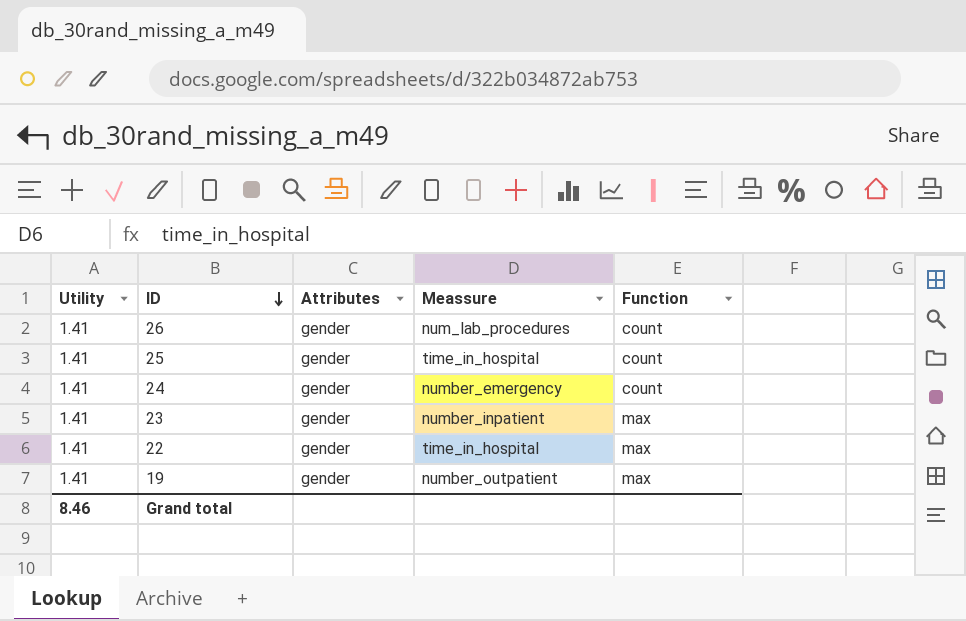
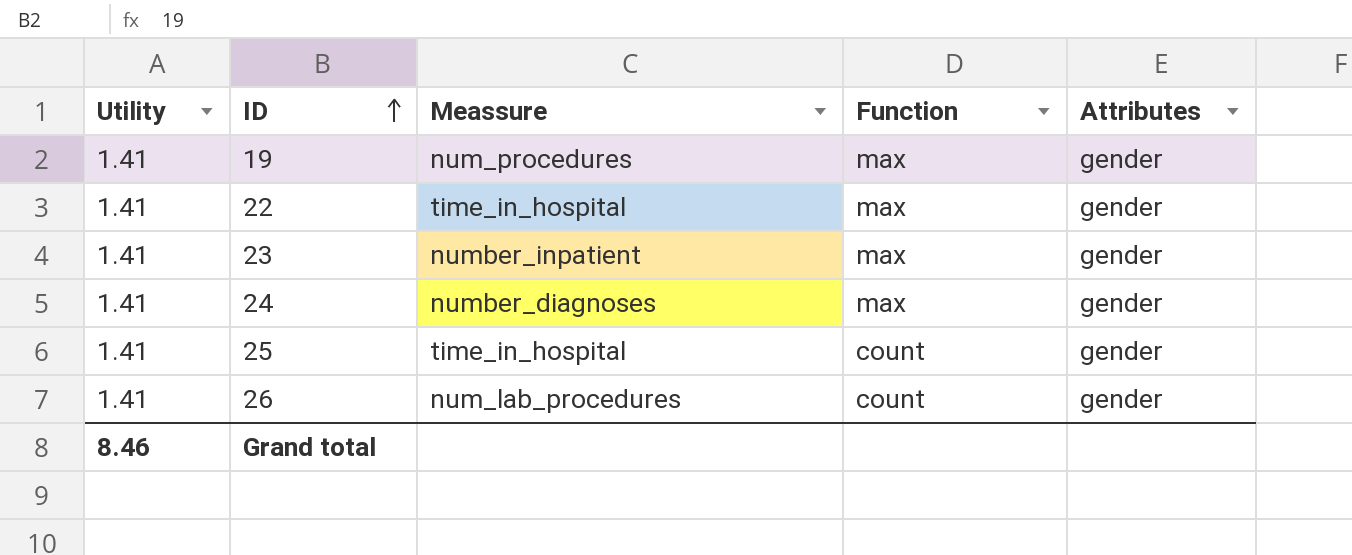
row order: ID descending -> ID ascending
column Attributes | position: 3 -> 5
19 | Meassure: number_outpatient -> num_procedures
24 | Meassure: number_emergency -> number_diagnoses
24 | Function: count -> max

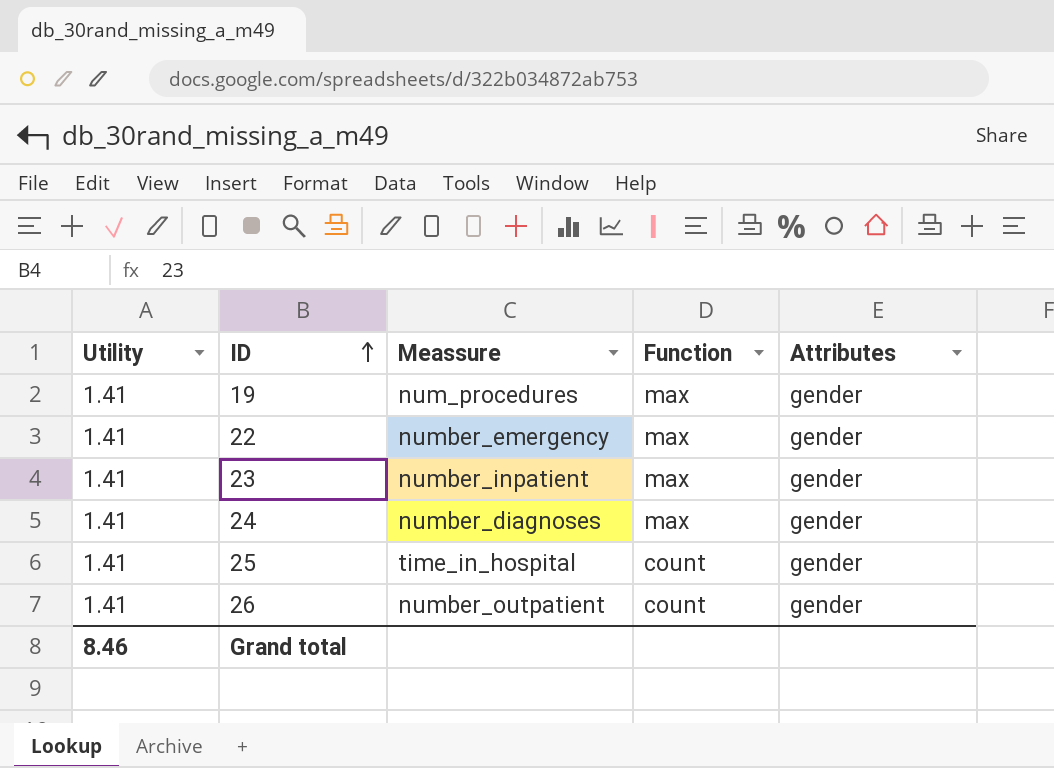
22 | Meassure: time_in_hospital -> number_emergency
26 | Meassure: num_lab_procedures -> number_outpatient

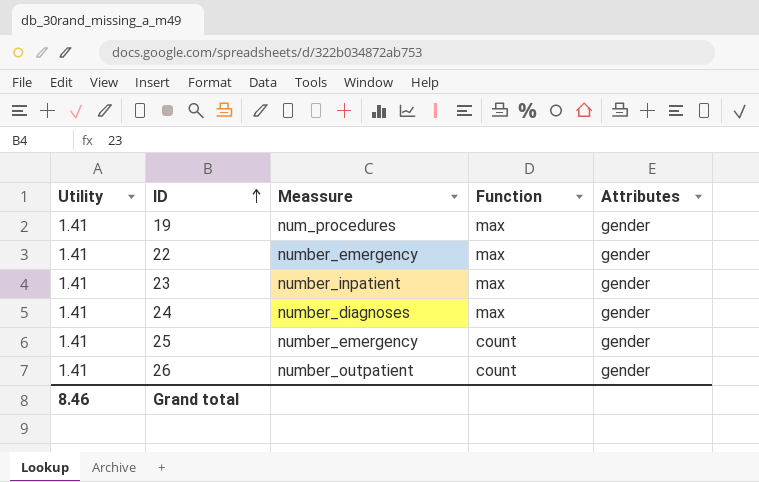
25 | Meassure: time_in_hospital -> number_emergency

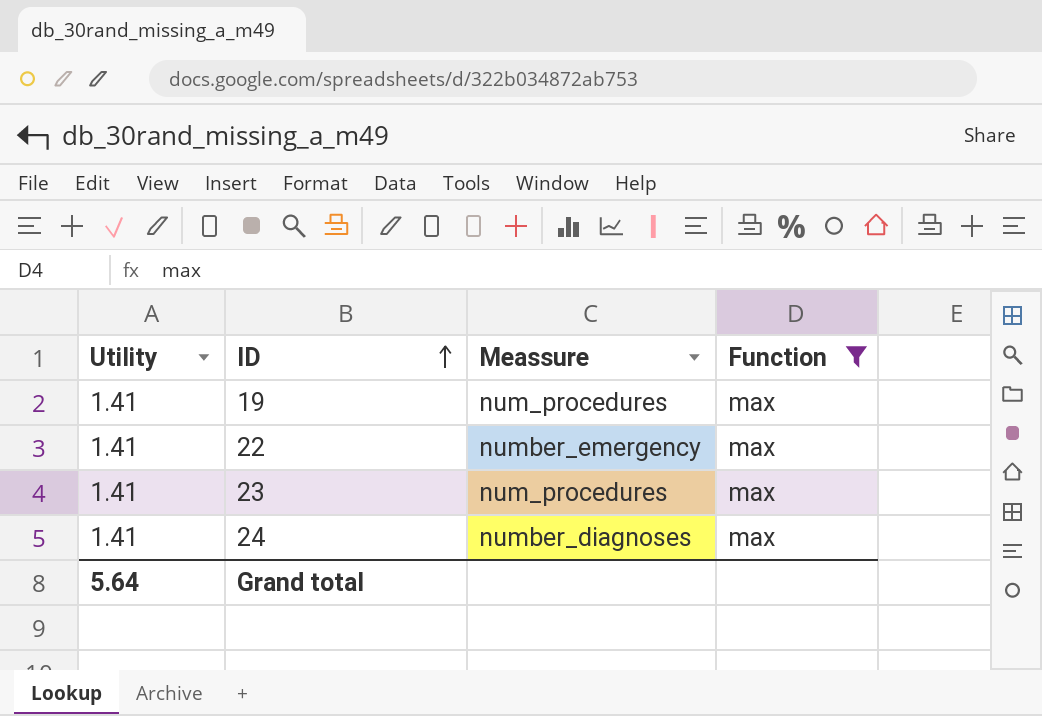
filter: none -> Function = max
column Attributes | position: 5 -> none
23 | Meassure: number_inpatient -> num_procedures
Grand total | Utility: 8.46 -> 5.64

